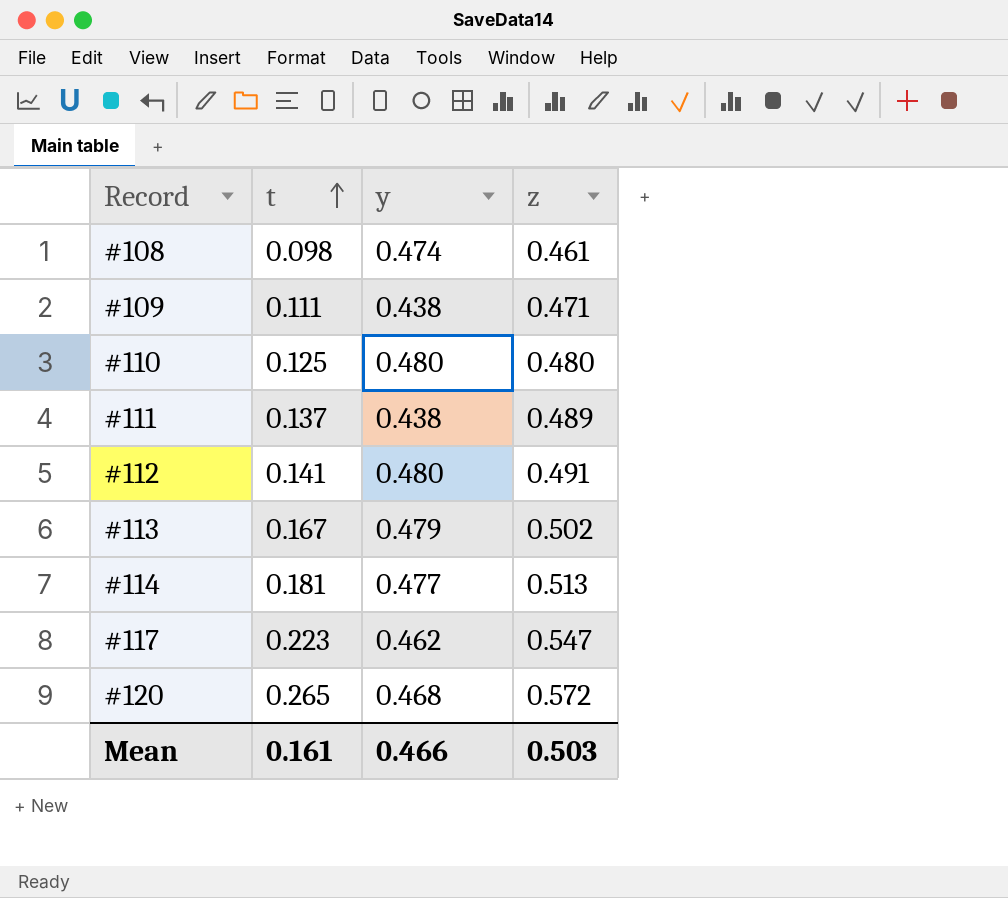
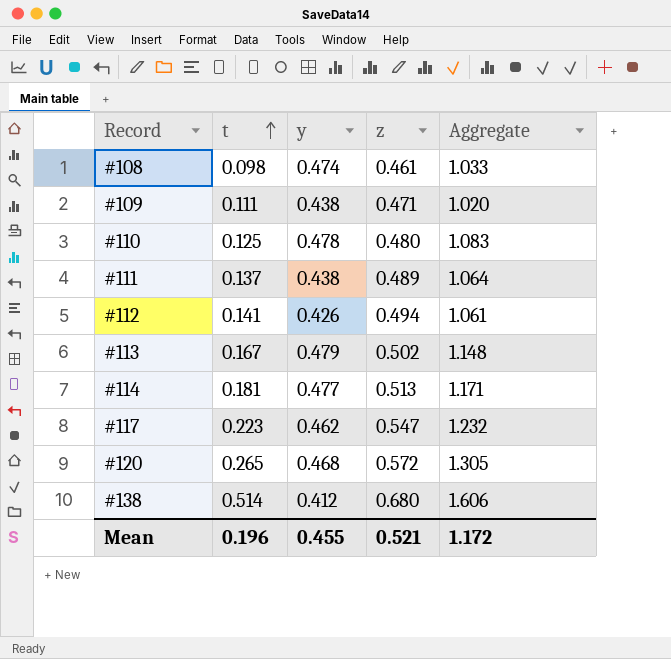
column Aggregate | formula: none -> [t] + [y] + [z]
#110 | y: 0.480 -> 0.478
#112 | y: 0.480 -> 0.426
#112 | z: 0.491 -> 0.494
row #138: none -> 0.514 | 0.412 | 0.680 | 1.606
Mean | t: 0.161 -> 0.196
Mean | y: 0.466 -> 0.455
Mean | z: 0.503 -> 0.521

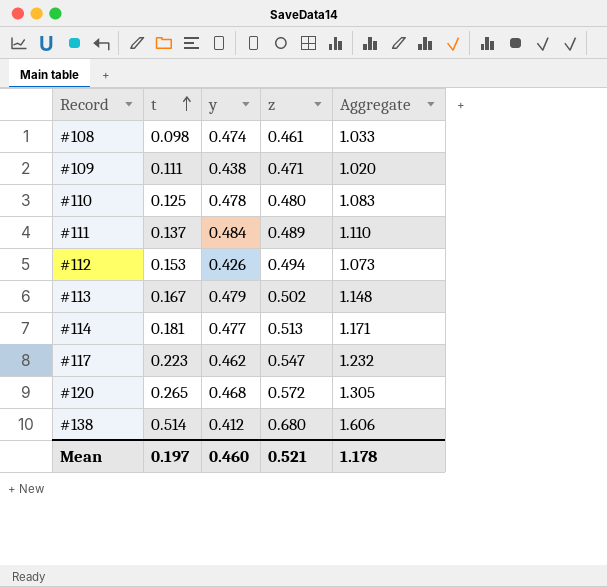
#111 | y: 0.438 -> 0.484
#111 | Aggregate: 1.064 -> 1.110
#112 | t: 0.141 -> 0.153
#112 | Aggregate: 1.061 -> 1.073
Mean | t: 0.196 -> 0.197
Mean | y: 0.455 -> 0.460
Mean | Aggregate: 1.172 -> 1.178

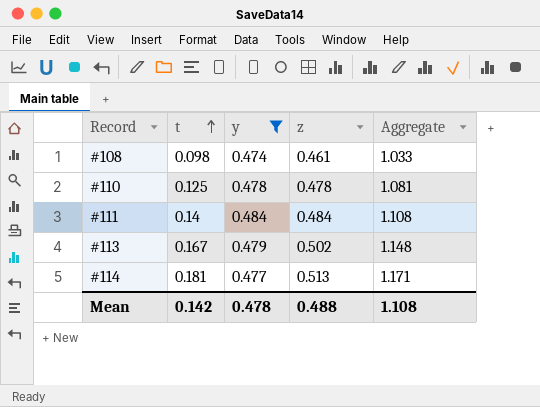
filter: none -> y >= 0.474
#110 | z: 0.480 -> 0.478
#110 | Aggregate: 1.083 -> 1.081
#111 | t: 0.137 -> 0.14
#111 | z: 0.489 -> 0.484
#111 | Aggregate: 1.110 -> 1.108
Mean | t: 0.197 -> 0.142
Mean | y: 0.460 -> 0.478
Mean | z: 0.521 -> 0.488
Mean | Aggregate: 1.178 -> 1.108

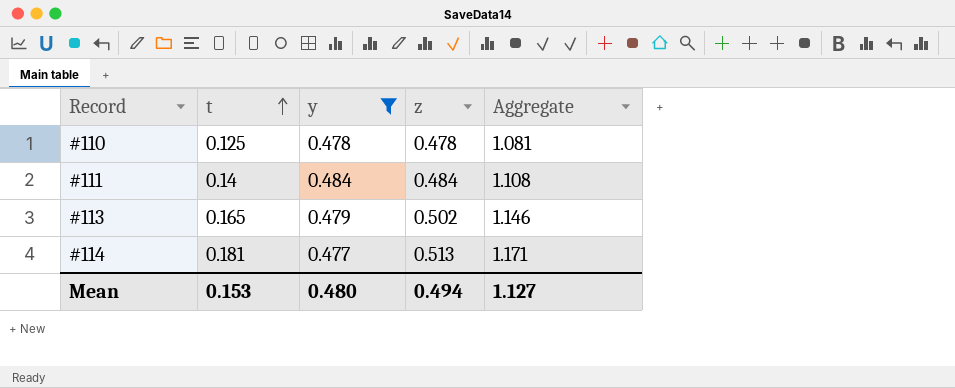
row #108: 0.098 | 0.474 | 0.461 | 1.033 -> none
#113 | t: 0.167 -> 0.165
#113 | Aggregate: 1.148 -> 1.146
Mean | t: 0.142 -> 0.153
Mean | y: 0.478 -> 0.480
Mean | z: 0.488 -> 0.494
Mean | Aggregate: 1.108 -> 1.127

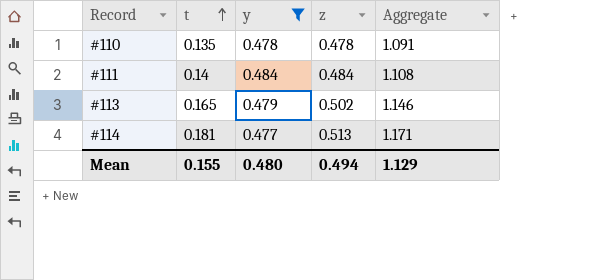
#110 | t: 0.125 -> 0.135
#110 | Aggregate: 1.081 -> 1.091
Mean | t: 0.153 -> 0.155
Mean | Aggregate: 1.127 -> 1.129

